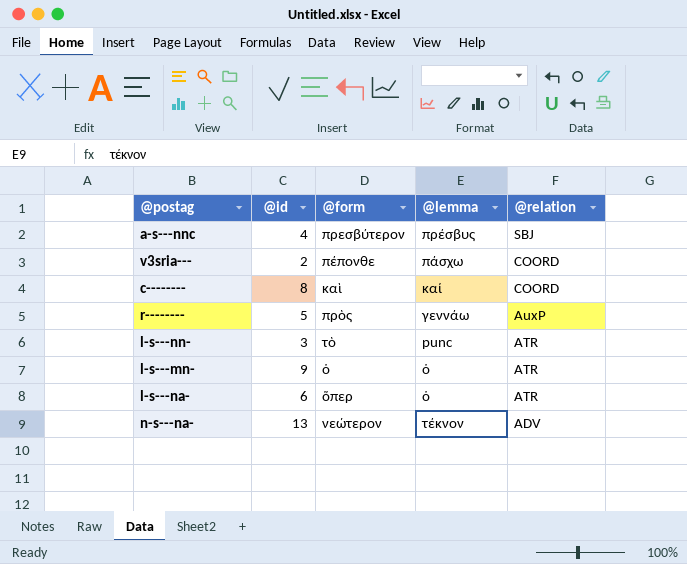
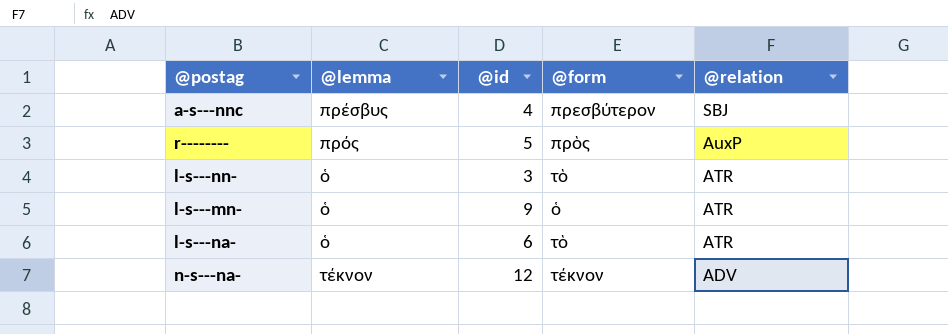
column @lemma | position: 4 -> 2
row v3sria---: 2 | πέπονθε | πάσχω | COORD -> none
row c--------: 8 | καὶ | καί | COORD -> none
r-------- | @lemma: γεννάω -> πρός
l-s---nn- | @lemma: punc -> ὁ
l-s---na- | @form: ὅπερ -> τὸ
n-s---na- | @id: 13 -> 12
n-s---na- | @form: νεώτερον -> τέκνον

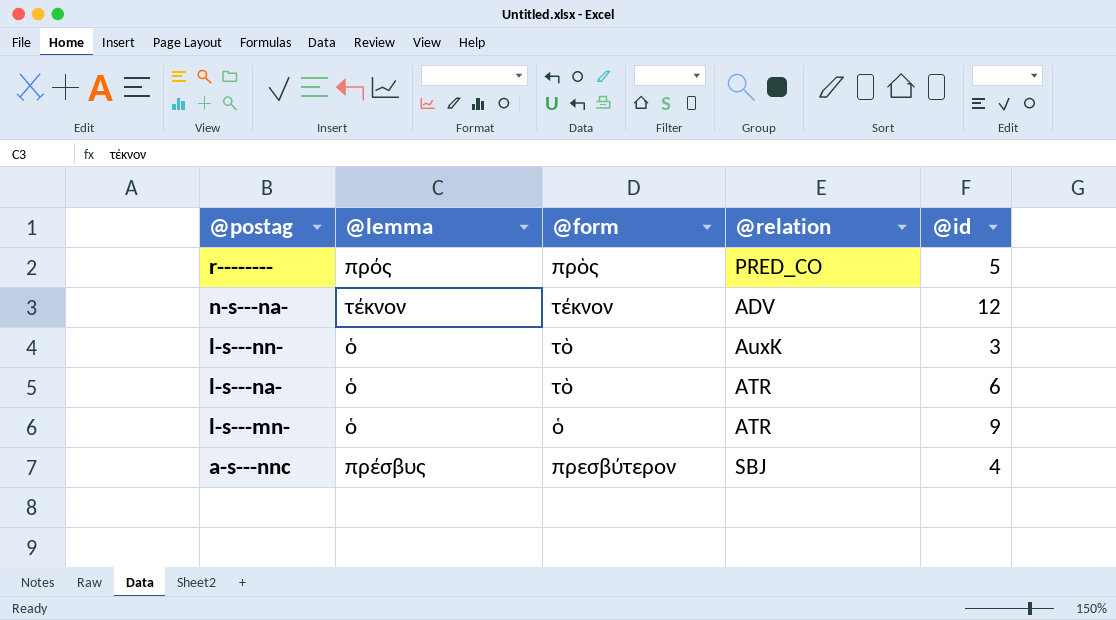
row order: @relation descending -> @postag descending
column @id | position: 3 -> 5
r-------- | @relation: AuxP -> PRED_CO
l-s---nn- | @relation: ATR -> AuxK

